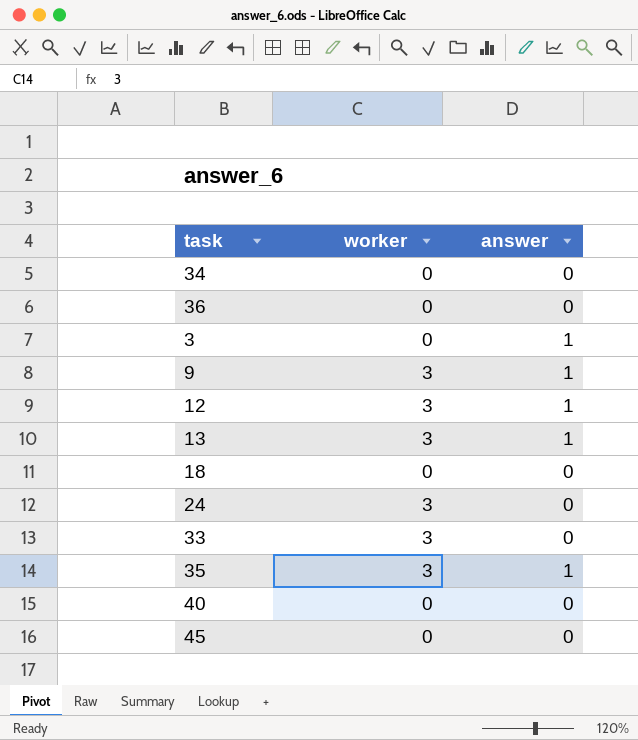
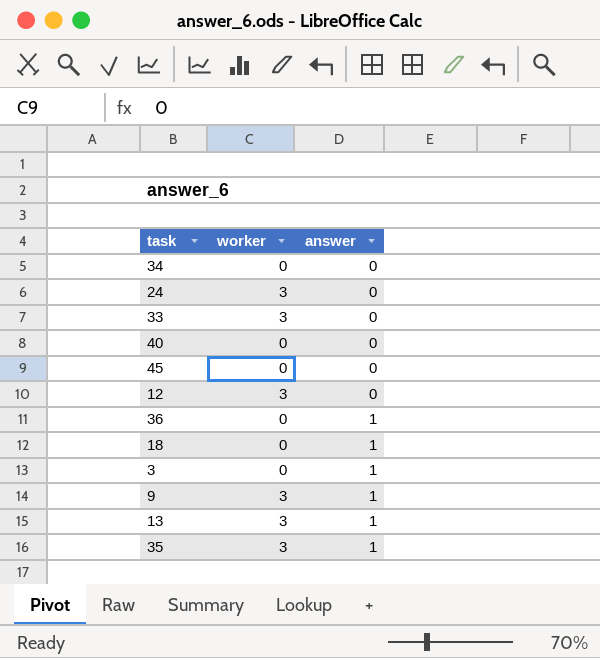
row order: none -> answer ascending
12 | answer: 1 -> 0
36 | answer: 0 -> 1
18 | answer: 0 -> 1

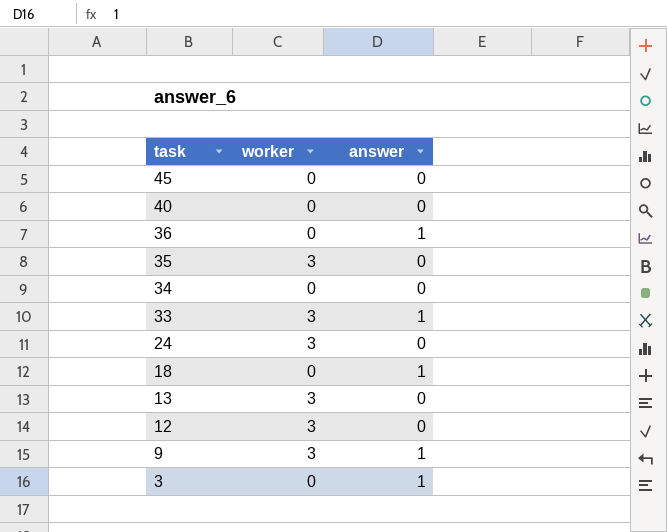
row order: answer ascending -> task descending
35 | answer: 1 -> 0
33 | answer: 0 -> 1
13 | answer: 1 -> 0

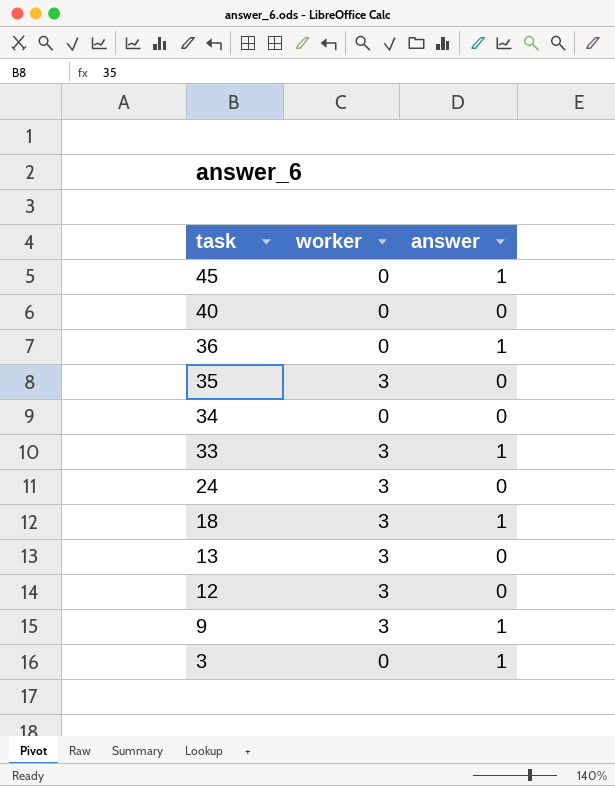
45 | answer: 0 -> 1
18 | worker: 0 -> 3

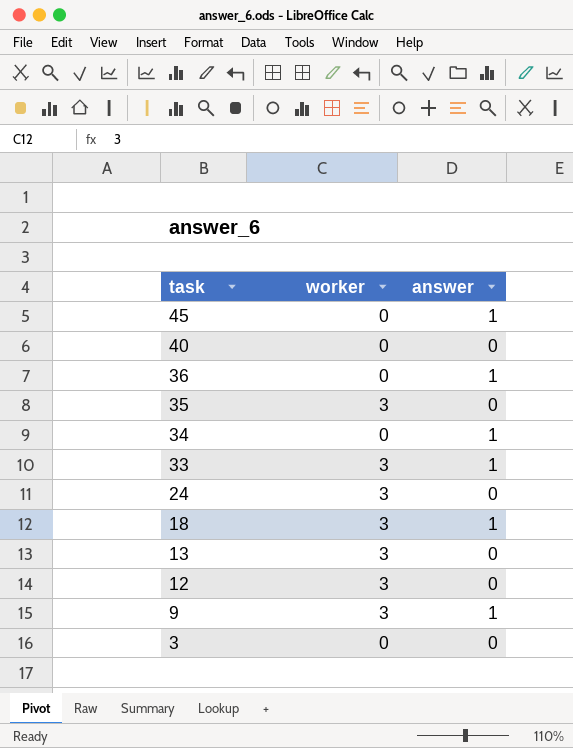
34 | answer: 0 -> 1
3 | answer: 1 -> 0

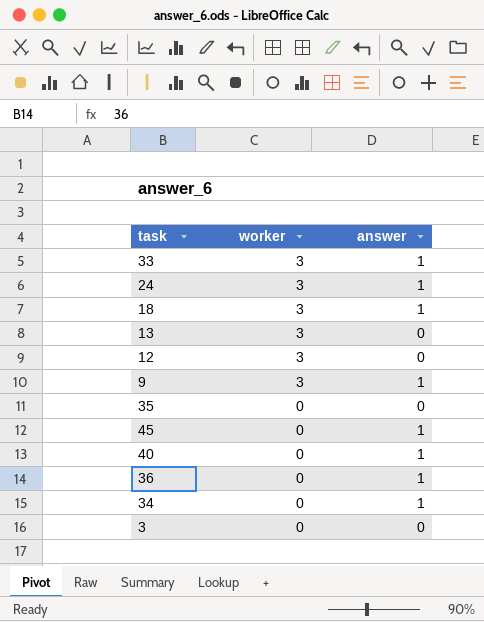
row order: task descending -> worker descending
24 | answer: 0 -> 1
35 | worker: 3 -> 0
40 | answer: 0 -> 1

